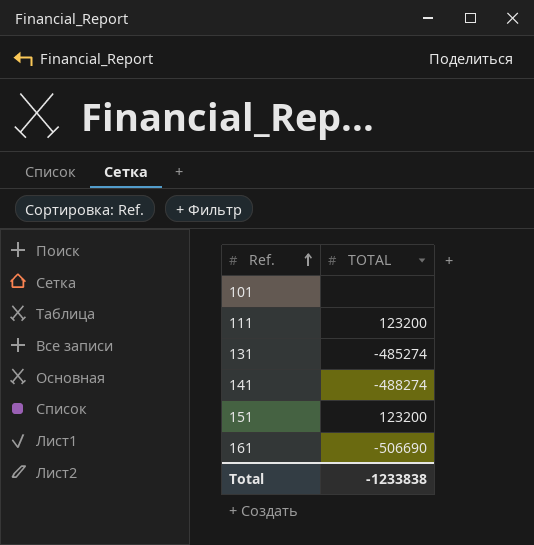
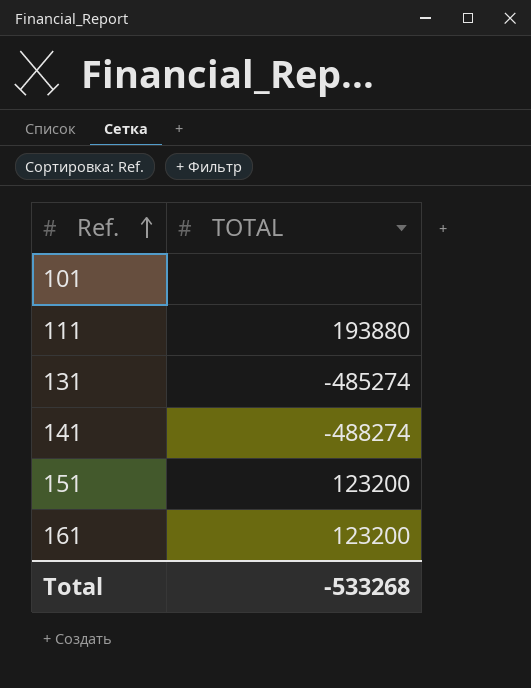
111 | TOTAL: 123200 -> 193880
161 | TOTAL: -506690 -> 123200
Total | TOTAL: -1233838 -> -533268

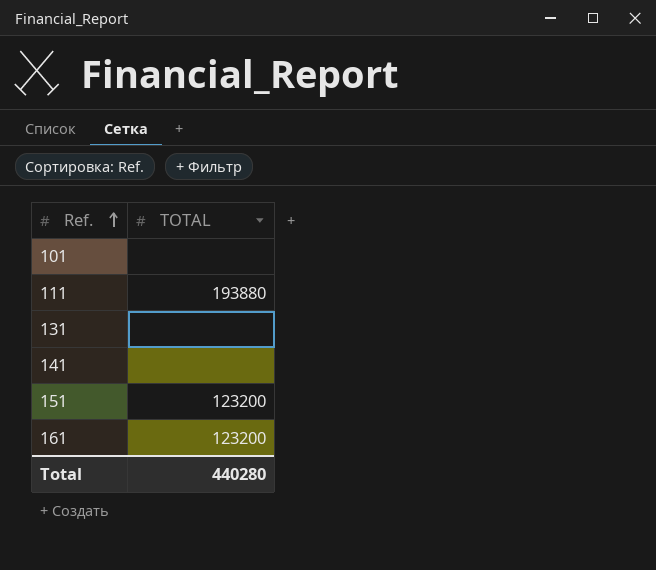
131 | TOTAL: -485274 -> none
141 | TOTAL: -488274 -> none
Total | TOTAL: -533268 -> 440280

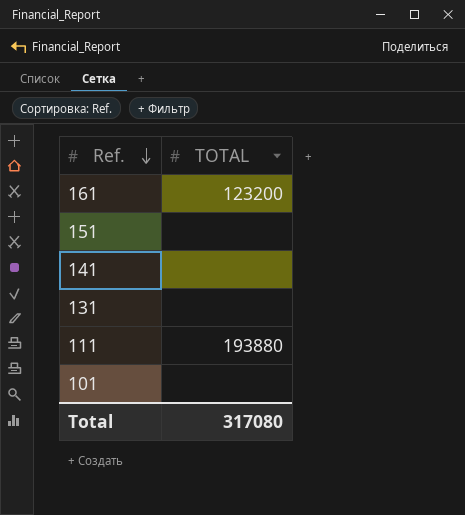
row order: Ref. ascending -> Ref. descending
151 | TOTAL: 123200 -> none
Total | TOTAL: 440280 -> 317080

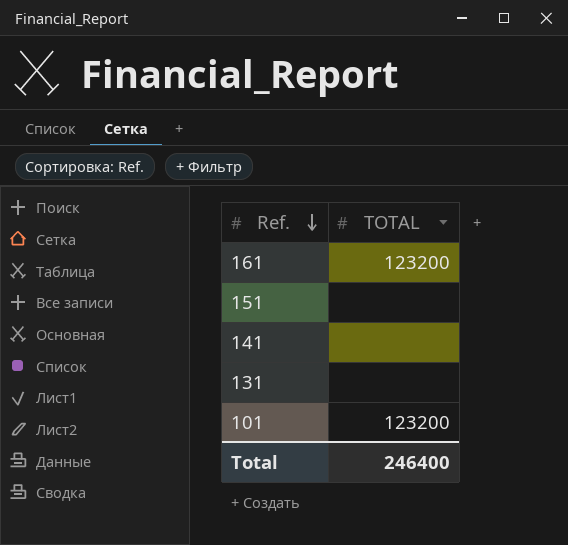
row 111: 193880 -> none
101 | TOTAL: none -> 123200
Total | TOTAL: 317080 -> 246400

